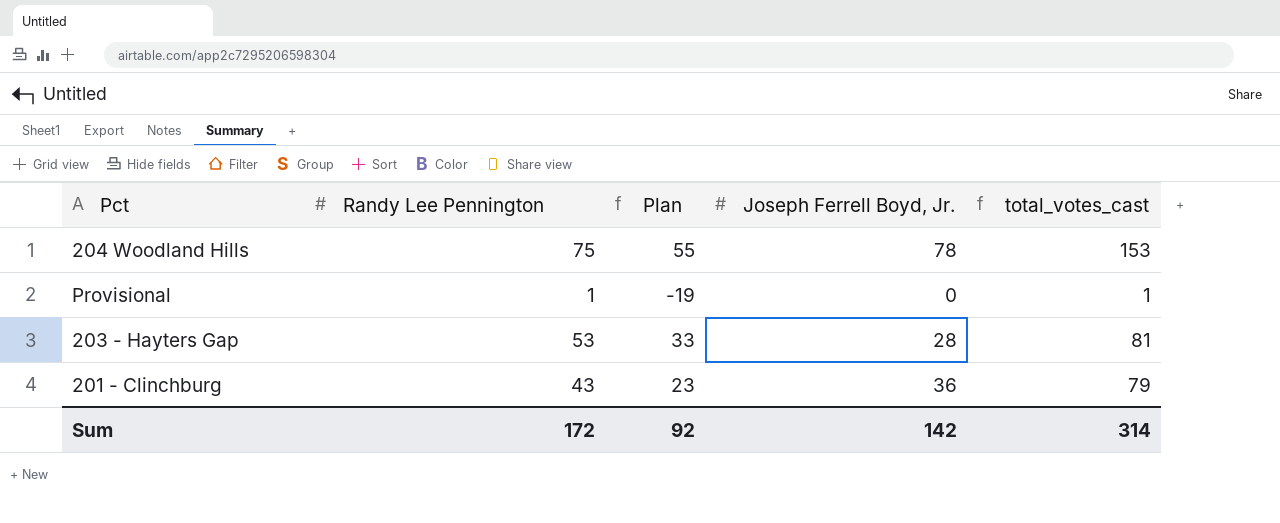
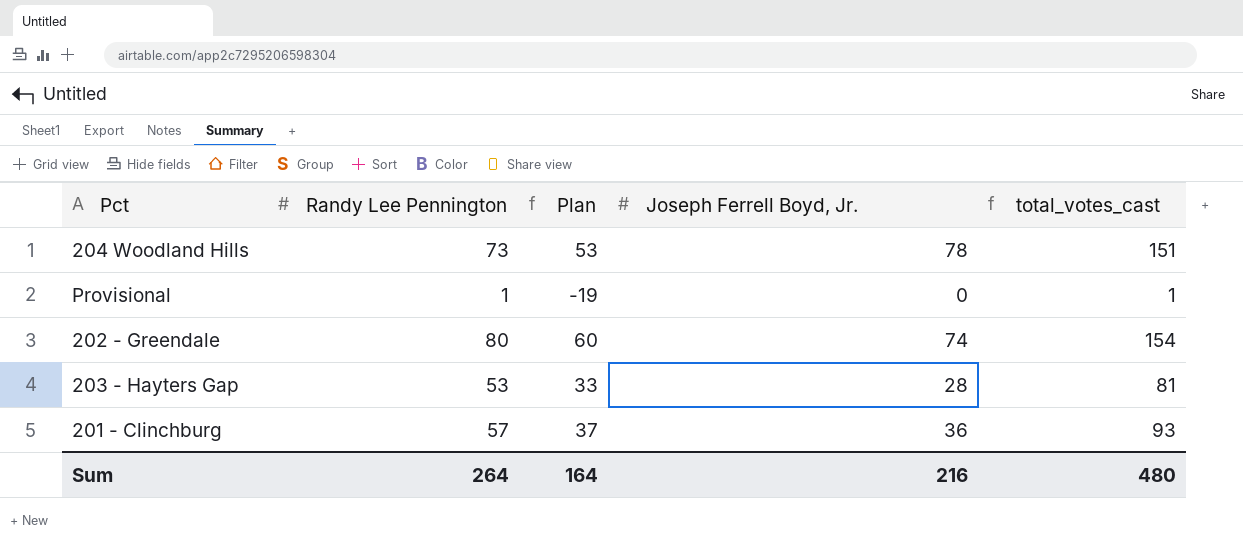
204 Woodland Hills | Randy Lee Pennington: 75 -> 73
204 Woodland Hills | Plan: 55 -> 53
204 Woodland Hills | total_votes_cast: 153 -> 151
row 202 - Greendale: none -> 80 | 60 | 74 | 154
201 - Clinchburg | Randy Lee Pennington: 43 -> 57
201 - Clinchburg | Plan: 23 -> 37
201 - Clinchburg | total_votes_cast: 79 -> 93
Sum | Randy Lee Pennington: 172 -> 264
Sum | Plan: 92 -> 164
Sum | Joseph Ferrell Boyd, Jr.: 142 -> 216
Sum | total_votes_cast: 314 -> 480

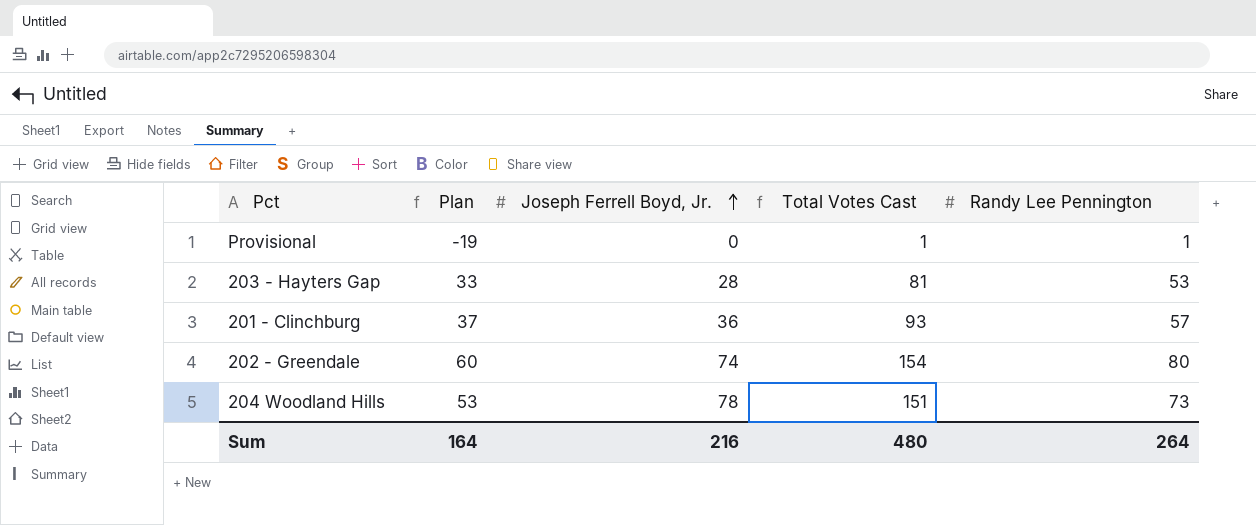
row order: none -> Joseph Ferrell Boyd, Jr. ascending
column name: total_votes_cast -> Total Votes Cast
column Randy Lee Pennington | position: 2 -> 5

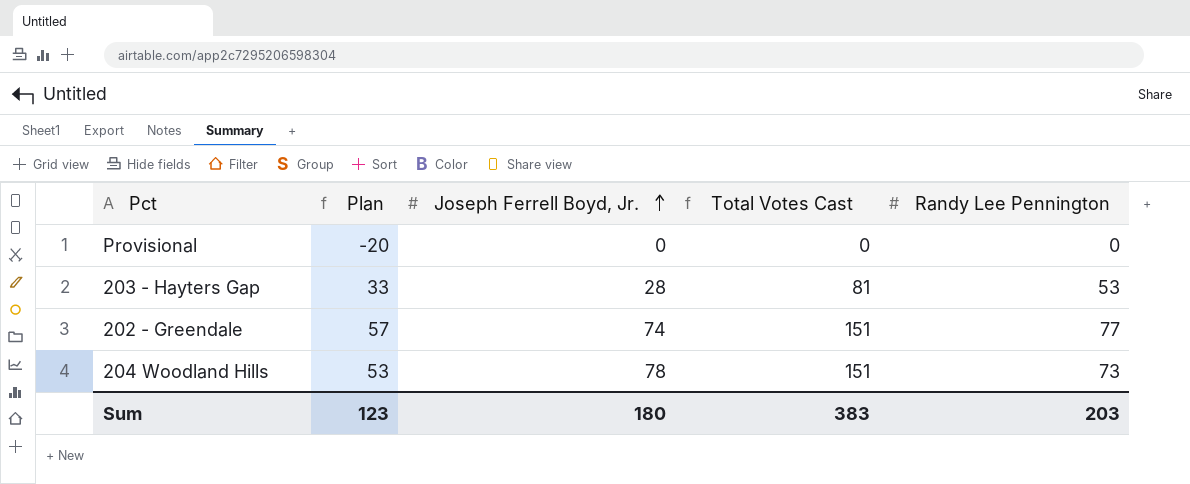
row 201 - Clinchburg: 37 | 36 | 93 | 57 -> none
Provisional | Plan: -19 -> -20
Provisional | Total Votes Cast: 1 -> 0
Provisional | Randy Lee Pennington: 1 -> 0
202 - Greendale | Plan: 60 -> 57
202 - Greendale | Total Votes Cast: 154 -> 151
202 - Greendale | Randy Lee Pennington: 80 -> 77
Sum | Plan: 164 -> 123
Sum | Joseph Ferrell Boyd, Jr.: 216 -> 180
Sum | Total Votes Cast: 480 -> 383
Sum | Randy Lee Pennington: 264 -> 203

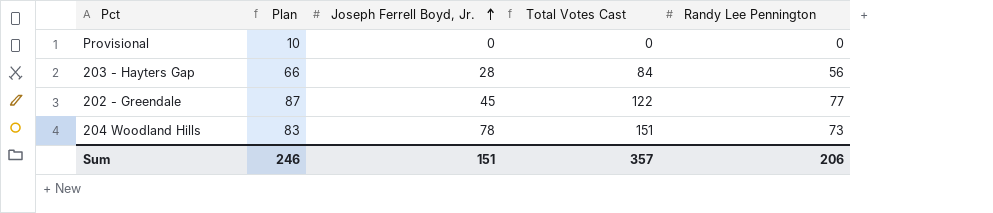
column Plan | formula: [Randy Lee Pennington] - 20 -> [Randy Lee Pennington] + 10
203 - Hayters Gap | Total Votes Cast: 81 -> 84
203 - Hayters Gap | Randy Lee Pennington: 53 -> 56
202 - Greendale | Joseph Ferrell Boyd, Jr.: 74 -> 45
202 - Greendale | Total Votes Cast: 151 -> 122
Sum | Plan: 123 -> 246
Sum | Joseph Ferrell Boyd, Jr.: 180 -> 151
Sum | Total Votes Cast: 383 -> 357
Sum | Randy Lee Pennington: 203 -> 206

